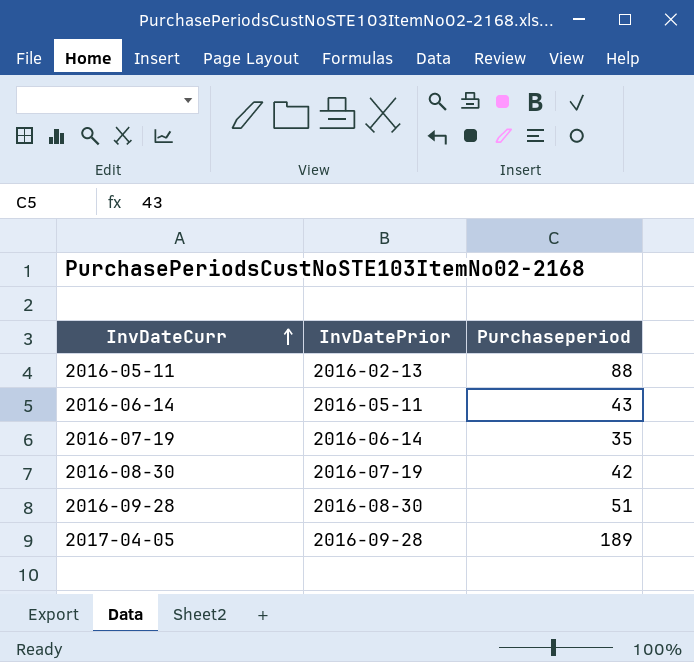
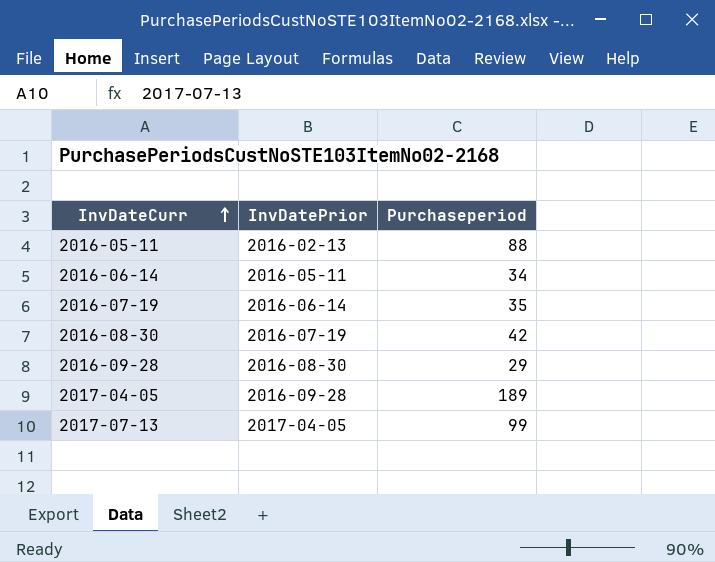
2016-06-14 | Purchaseperiod: 43 -> 34
2016-09-28 | Purchaseperiod: 51 -> 29
row 2017-07-13: none -> 2017-04-05 | 99

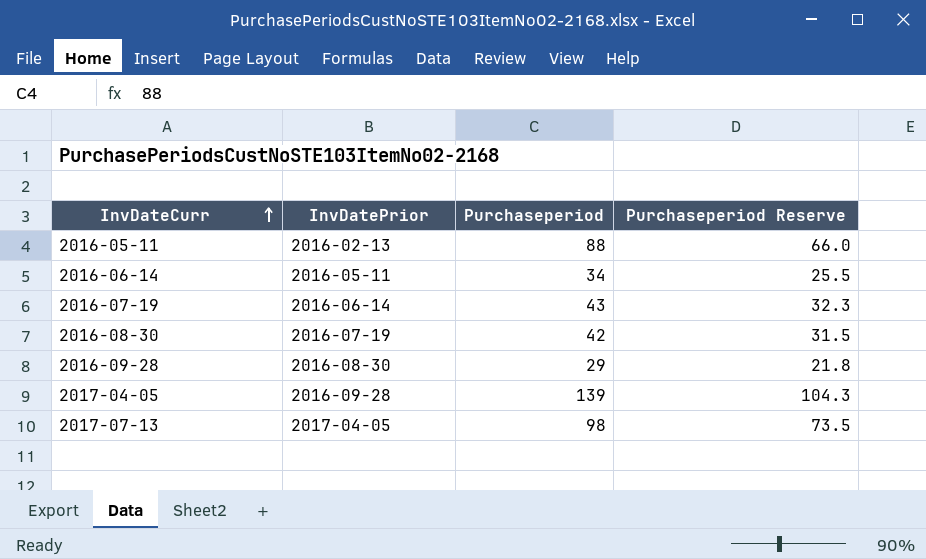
column Purchaseperiod Reserve | formula: none -> [Purchaseperiod] * 0.75
2016-07-19 | Purchaseperiod: 35 -> 43
2017-04-05 | Purchaseperiod: 189 -> 139
2017-07-13 | Purchaseperiod: 99 -> 98

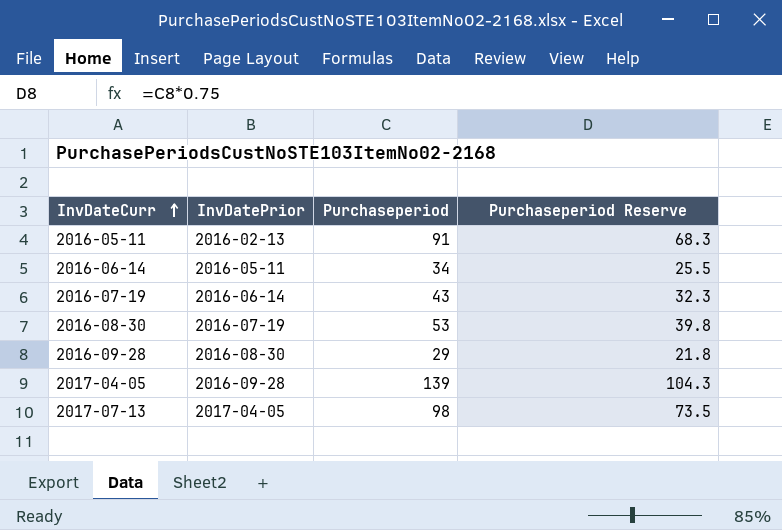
2016-05-11 | Purchaseperiod: 88 -> 91
2016-05-11 | Purchaseperiod Reserve: 66.0 -> 68.3
2016-08-30 | Purchaseperiod: 42 -> 53
2016-08-30 | Purchaseperiod Reserve: 31.5 -> 39.8

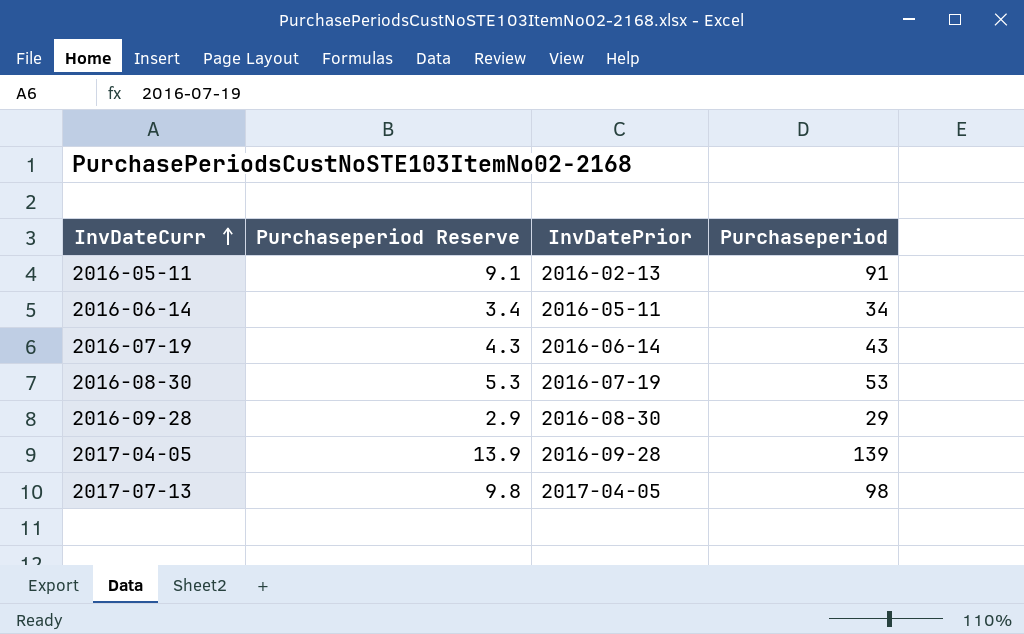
column Purchaseperiod Reserve | formula: [Purchaseperiod] * 0.75 -> [Purchaseperiod] * 0.1
column Purchaseperiod Reserve | position: 4 -> 2

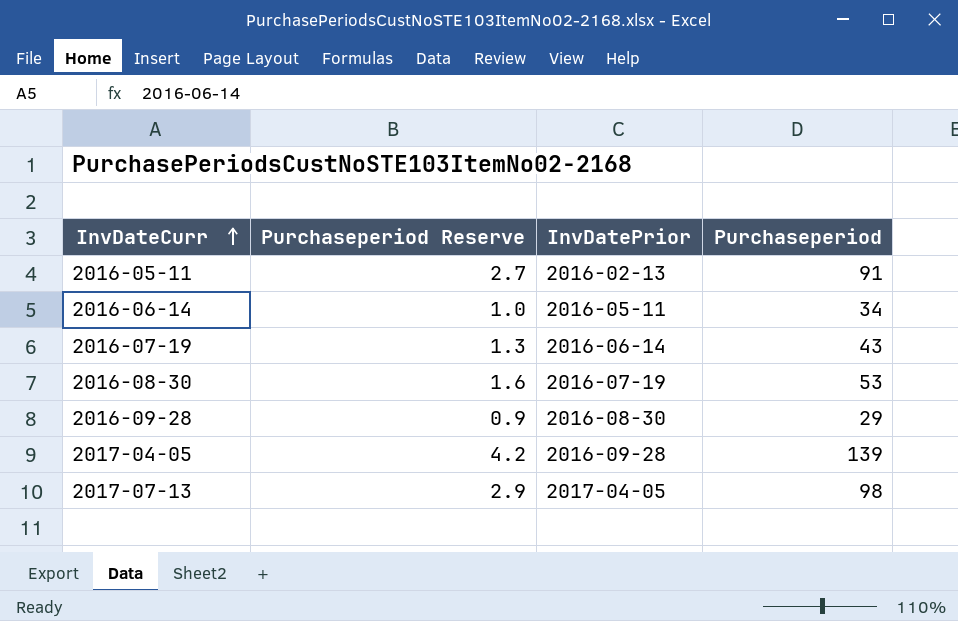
column Purchaseperiod Reserve | formula: [Purchaseperiod] * 0.1 -> [Purchaseperiod] * 0.03

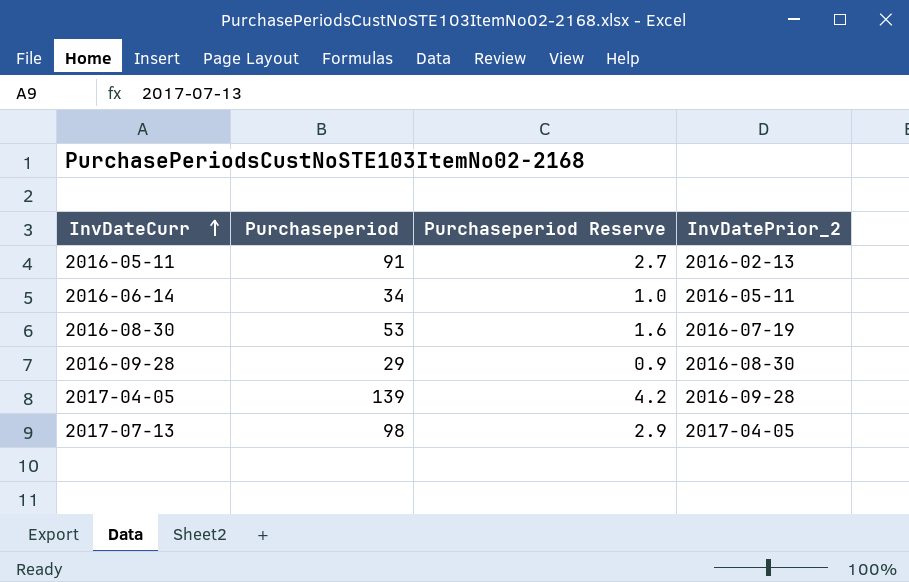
column Purchaseperiod | position: 4 -> 2
column name: InvDatePrior -> InvDatePrior_2
row 2016-07-19: 1.3 | 2016-06-14 | 43 -> none

